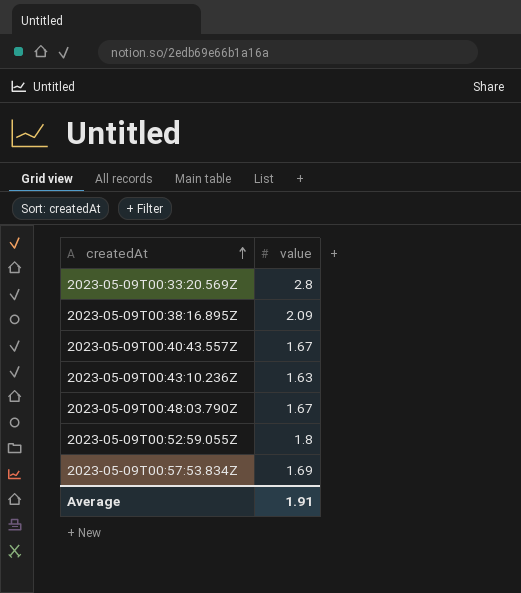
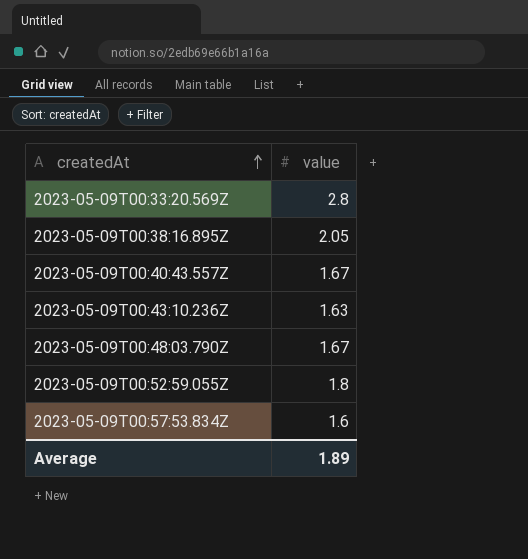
2023-05-09T00:38:16.895Z | value: 2.09 -> 2.05
2023-05-09T00:57:53.834Z | value: 1.69 -> 1.6
Average | value: 1.91 -> 1.89

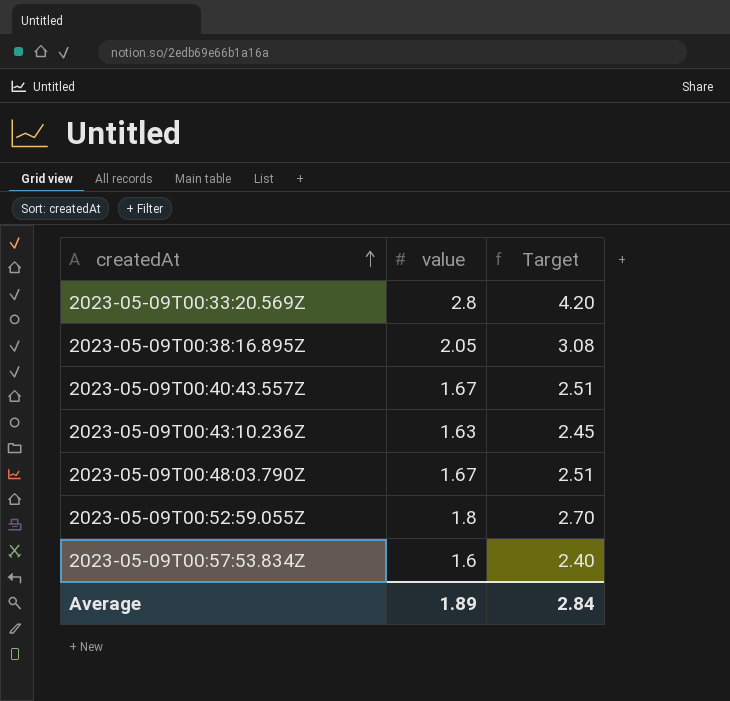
column Target | formula: none -> [value] * 1.5

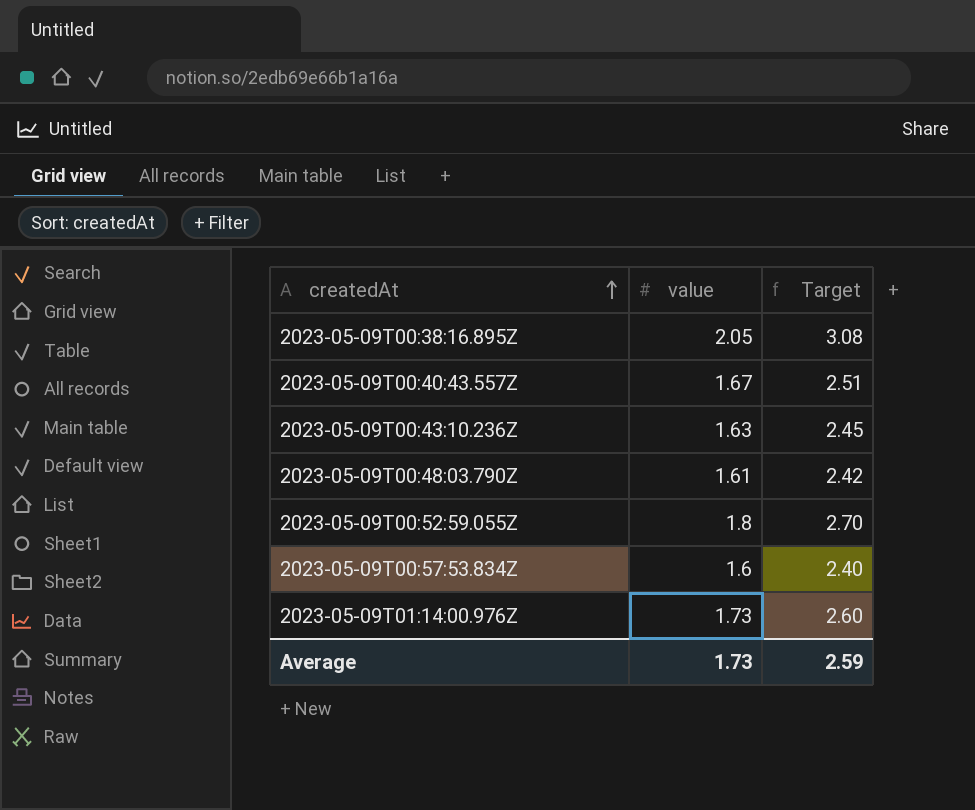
row 2023-05-09T00:33:20.569Z: 2.8 | 4.20 -> none
2023-05-09T00:48:03.790Z | value: 1.67 -> 1.61
2023-05-09T00:48:03.790Z | Target: 2.51 -> 2.42
row 2023-05-09T01:14:00.976Z: none -> 1.73 | 2.60
Average | value: 1.89 -> 1.73
Average | Target: 2.84 -> 2.59

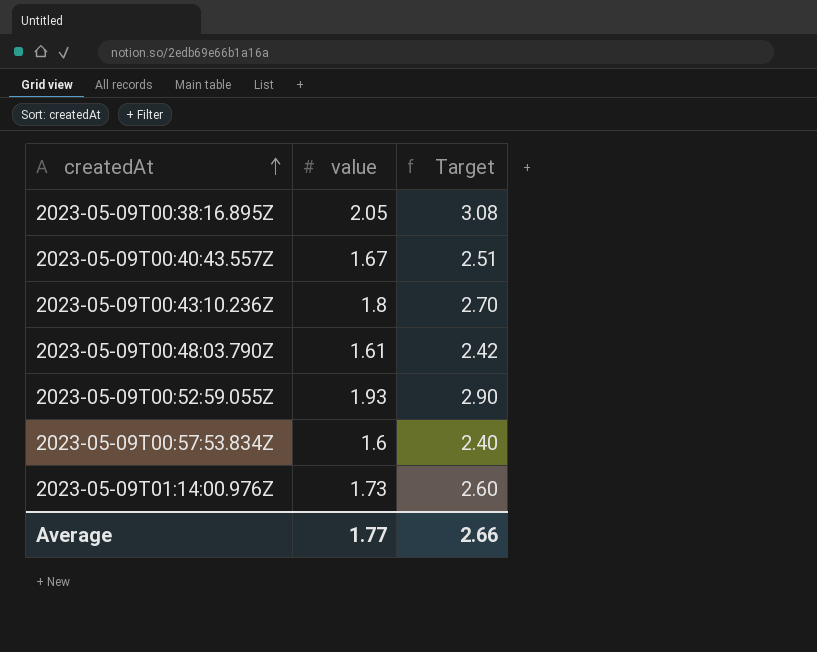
2023-05-09T00:43:10.236Z | value: 1.63 -> 1.8
2023-05-09T00:43:10.236Z | Target: 2.45 -> 2.70
2023-05-09T00:52:59.055Z | value: 1.8 -> 1.93
2023-05-09T00:52:59.055Z | Target: 2.70 -> 2.90
Average | value: 1.73 -> 1.77
Average | Target: 2.59 -> 2.66

